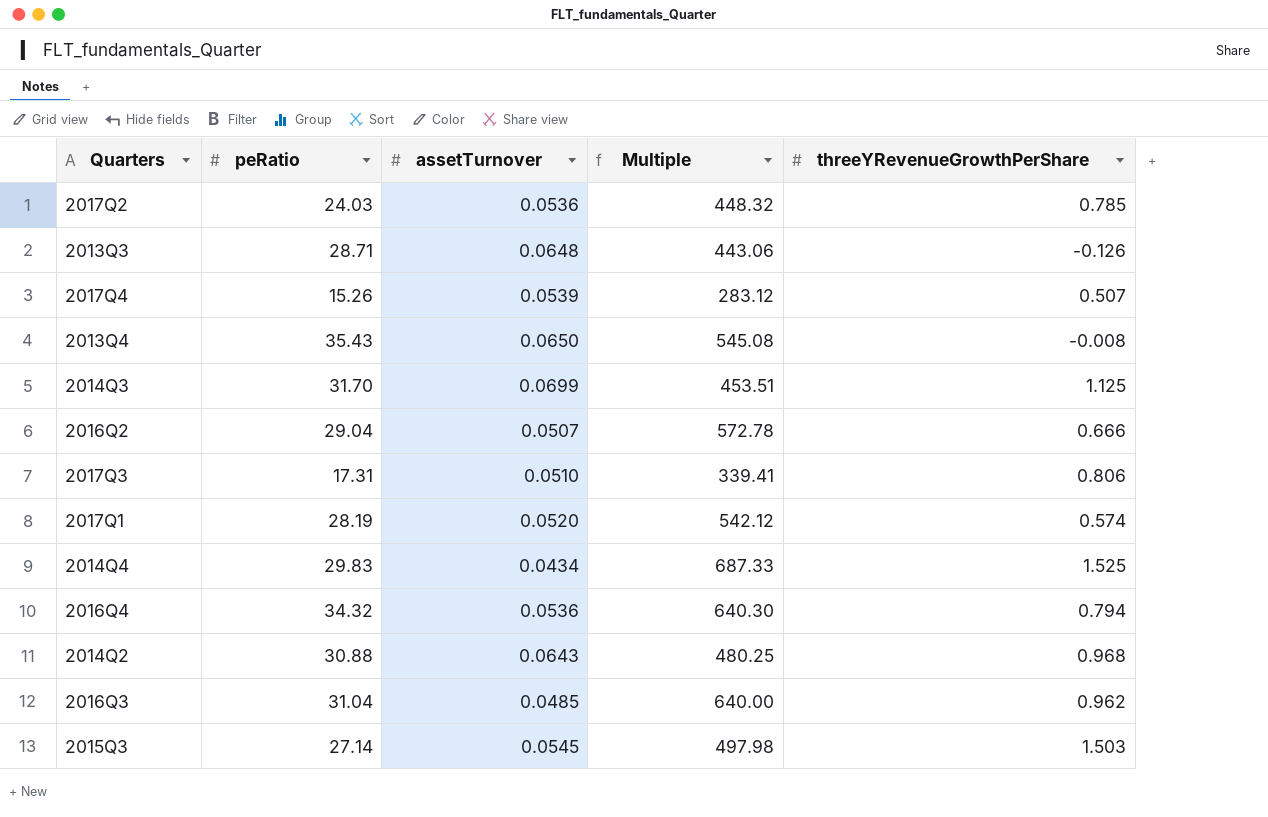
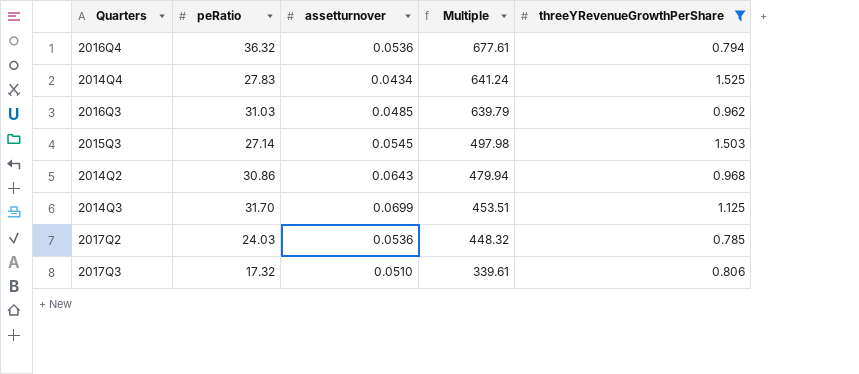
filter: none -> threeYRevenueGrowthPerShare >= 0.785
row order: none -> Multiple descending
column name: assetTurnover -> assetturnover
2016Q4 | peRatio: 34.32 -> 36.32
2016Q4 | Multiple: 640.30 -> 677.61
2014Q4 | peRatio: 29.83 -> 27.83
2014Q4 | Multiple: 687.33 -> 641.24
2016Q3 | peRatio: 31.04 -> 31.03
2016Q3 | Multiple: 640.00 -> 639.79
2014Q2 | peRatio: 30.88 -> 30.86
2014Q2 | Multiple: 480.25 -> 479.94
2017Q3 | peRatio: 17.31 -> 17.32
2017Q3 | Multiple: 339.41 -> 339.61

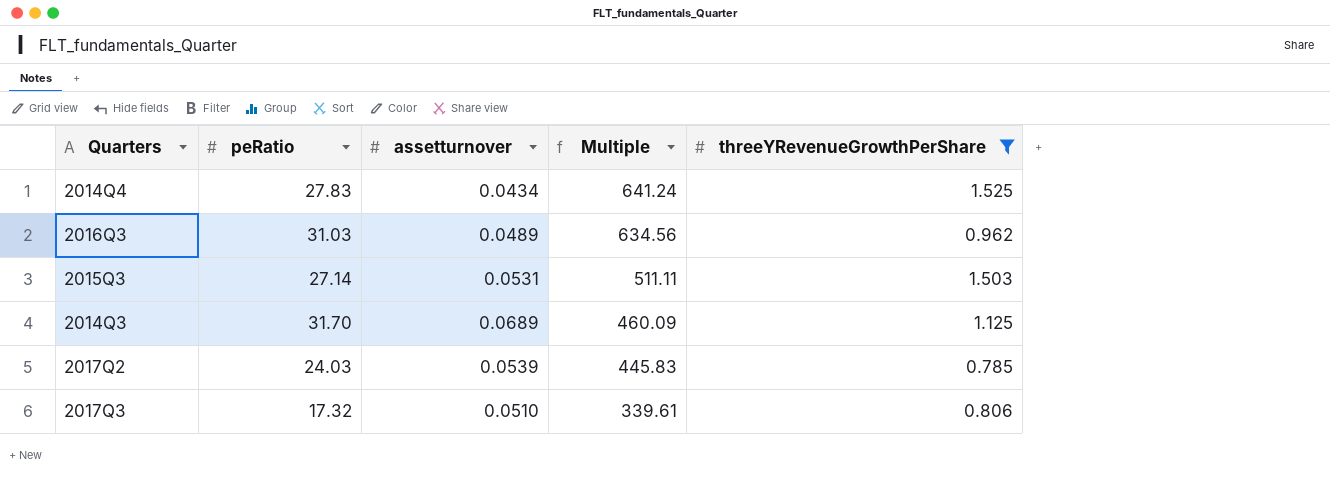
row 2016Q4: 36.32 | 0.0536 | 677.61 | 0.794 -> none
row 2014Q2: 30.86 | 0.0643 | 479.94 | 0.968 -> none
2016Q3 | assetturnover: 0.0485 -> 0.0489
2016Q3 | Multiple: 639.79 -> 634.56
2015Q3 | assetturnover: 0.0545 -> 0.0531
2015Q3 | Multiple: 497.98 -> 511.11
2014Q3 | assetturnover: 0.0699 -> 0.0689
2014Q3 | Multiple: 453.51 -> 460.09
2017Q2 | assetturnover: 0.0536 -> 0.0539
2017Q2 | Multiple: 448.32 -> 445.83

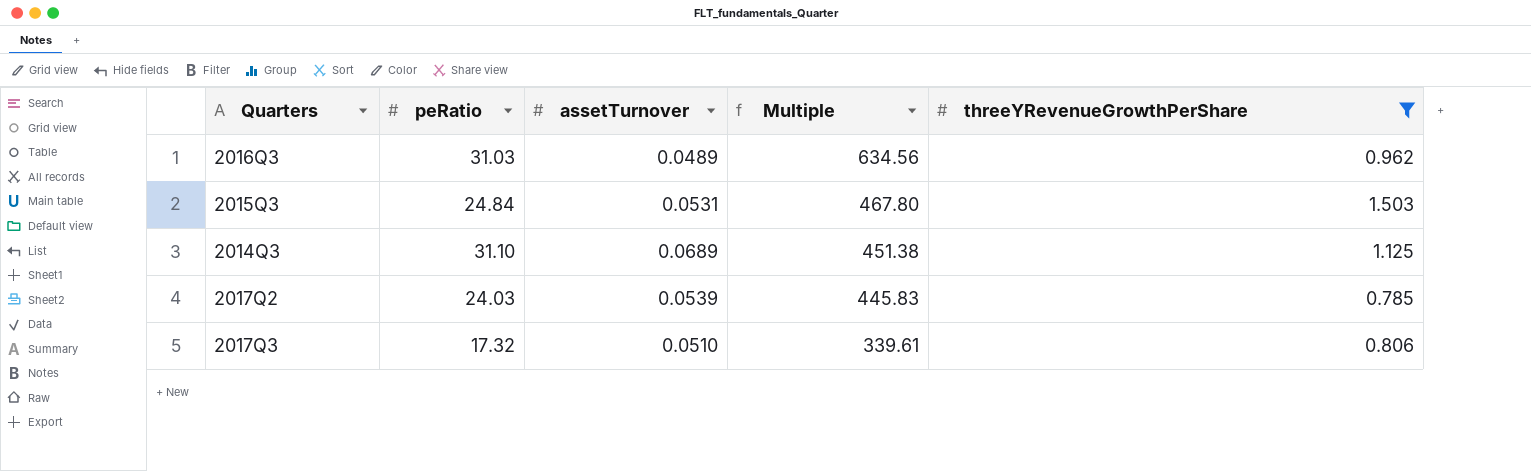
column name: assetturnover -> assetTurnover
row 2014Q4: 27.83 | 0.0434 | 641.24 | 1.525 -> none
2015Q3 | peRatio: 27.14 -> 24.84
2015Q3 | Multiple: 511.11 -> 467.80
2014Q3 | peRatio: 31.70 -> 31.10
2014Q3 | Multiple: 460.09 -> 451.38

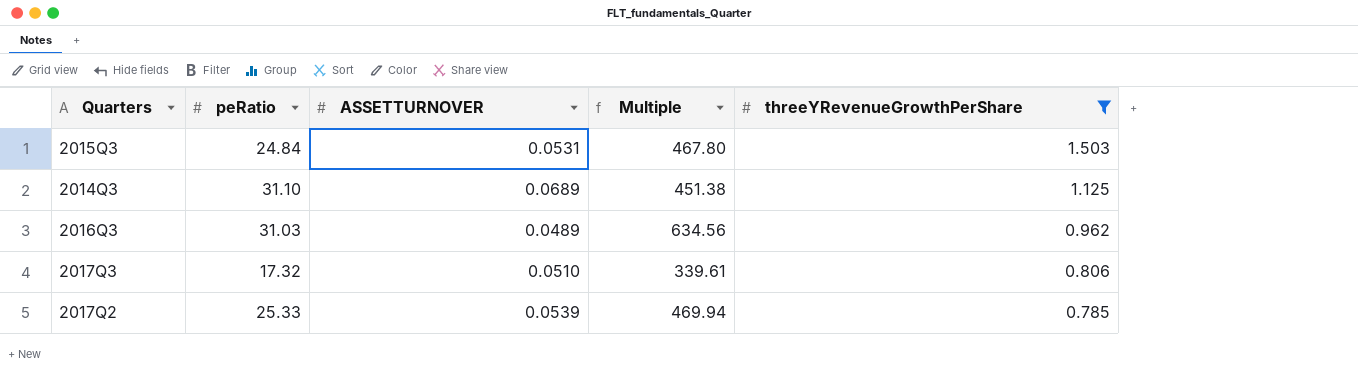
row order: Multiple descending -> threeYRevenueGrowthPerShare descending
column name: assetTurnover -> ASSETTURNOVER
2017Q2 | peRatio: 24.03 -> 25.33
2017Q2 | Multiple: 445.83 -> 469.94

